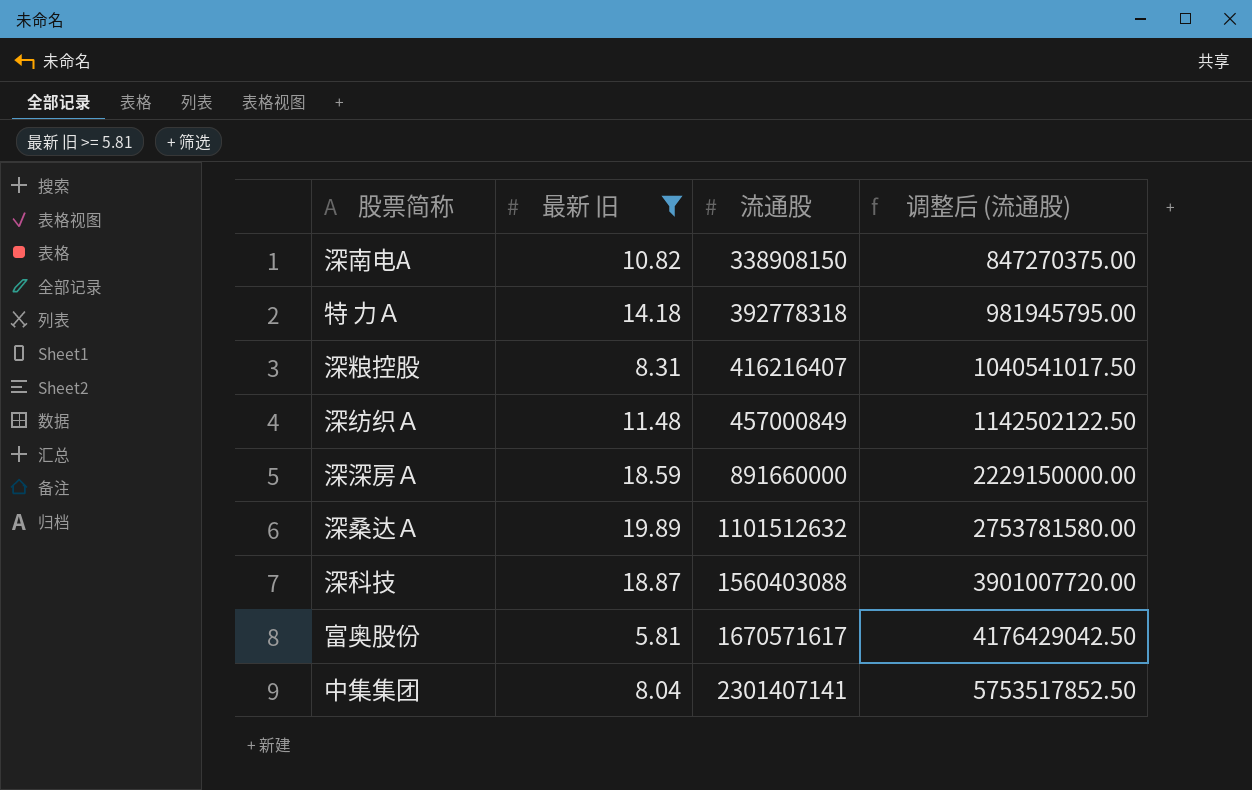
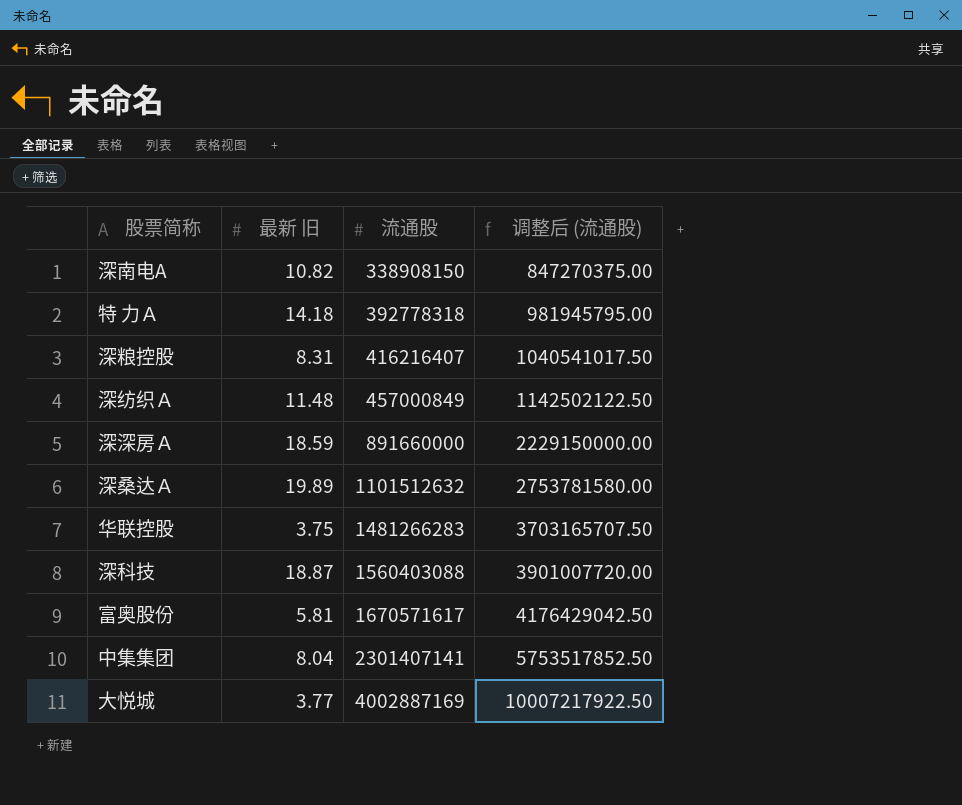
filter: 最新 旧 >= 5.81 -> none

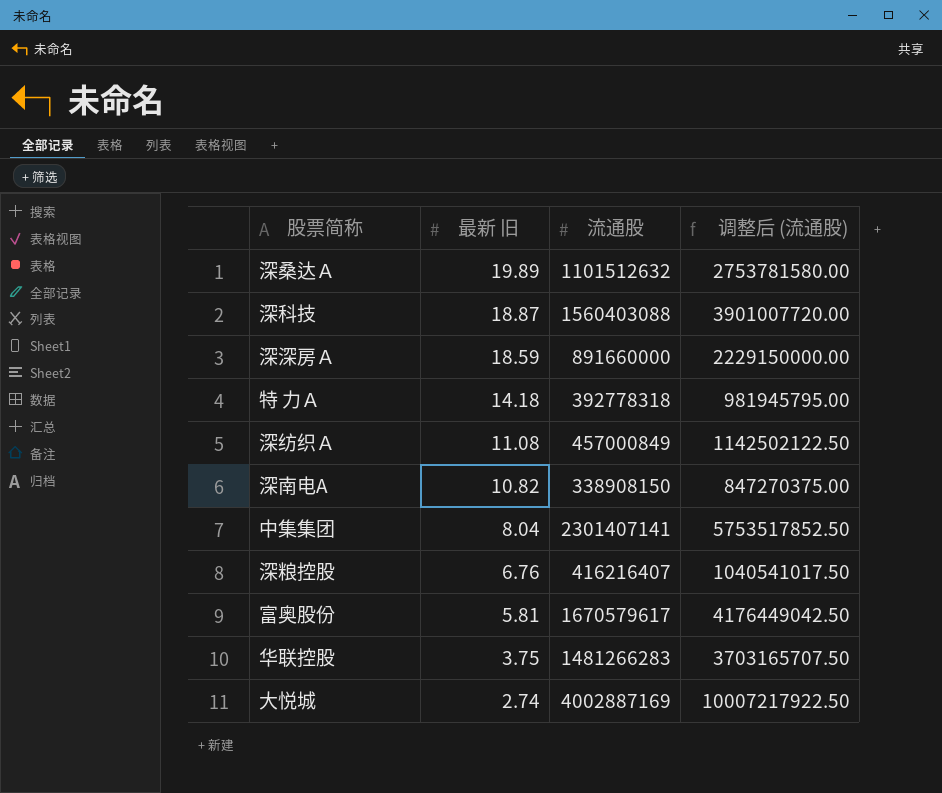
row order: 流通股 ascending -> 最新 旧 descending
深纺织Ａ | 最新 旧: 11.48 -> 11.08
深粮控股 | 最新 旧: 8.31 -> 6.76
富奥股份 | 流通股: 1670571617 -> 1670579617
富奥股份 | 调整后 (流通股): 4176429042.50 -> 4176449042.50
大悦城 | 最新 旧: 3.77 -> 2.74

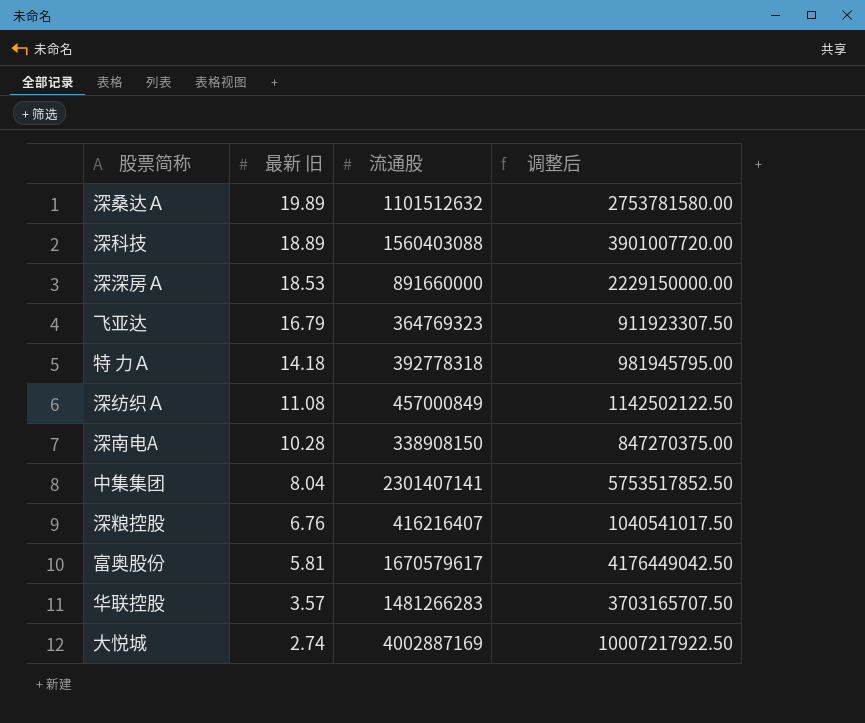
column name: 调整后 (流通股) -> 调整后
深科技 | 最新 旧: 18.87 -> 18.89
深深房Ａ | 最新 旧: 18.59 -> 18.53
row 飞亚达: none -> 16.79 | 364769323 | 911923307.50
深南电A | 最新 旧: 10.82 -> 10.28
华联控股 | 最新 旧: 3.75 -> 3.57

